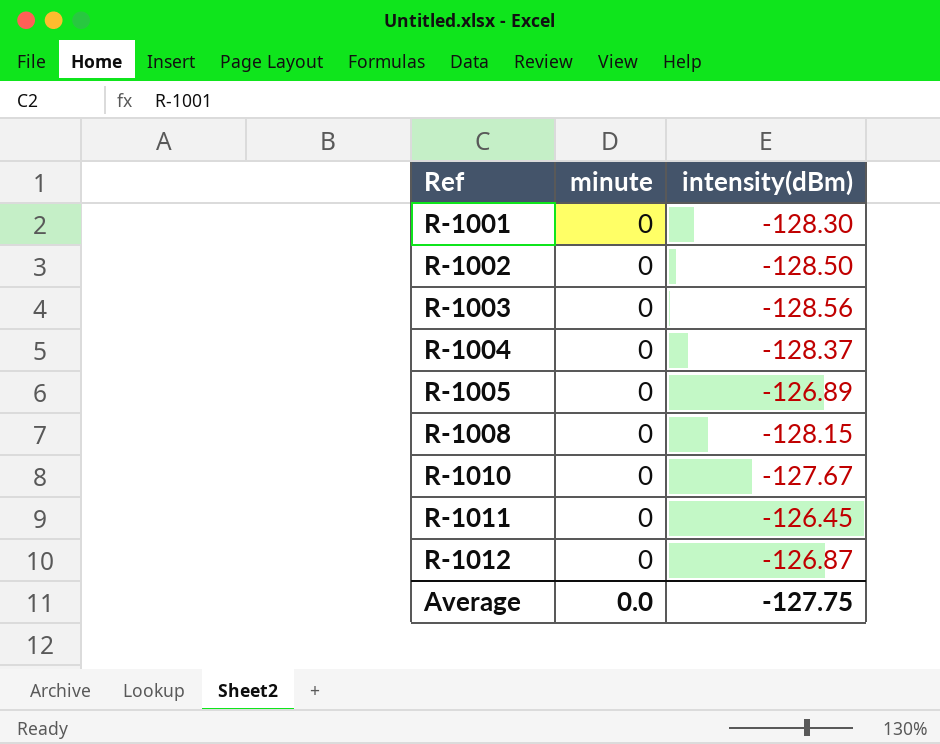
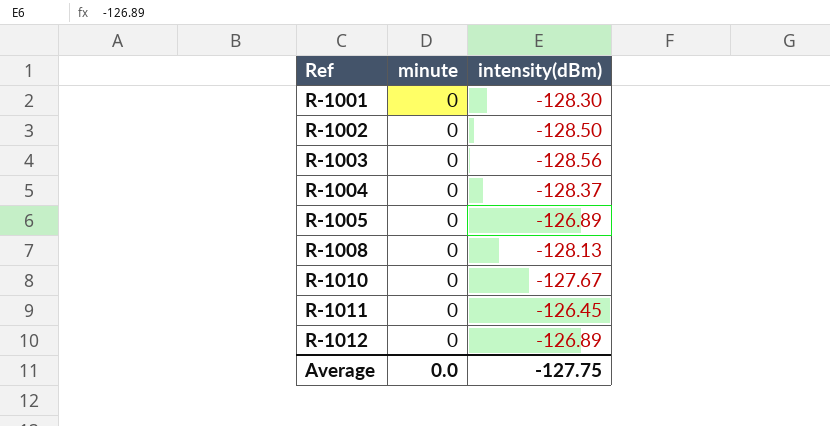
R-1008 | intensity(dBm): -128.15 -> -128.13
R-1012 | intensity(dBm): -126.87 -> -126.89

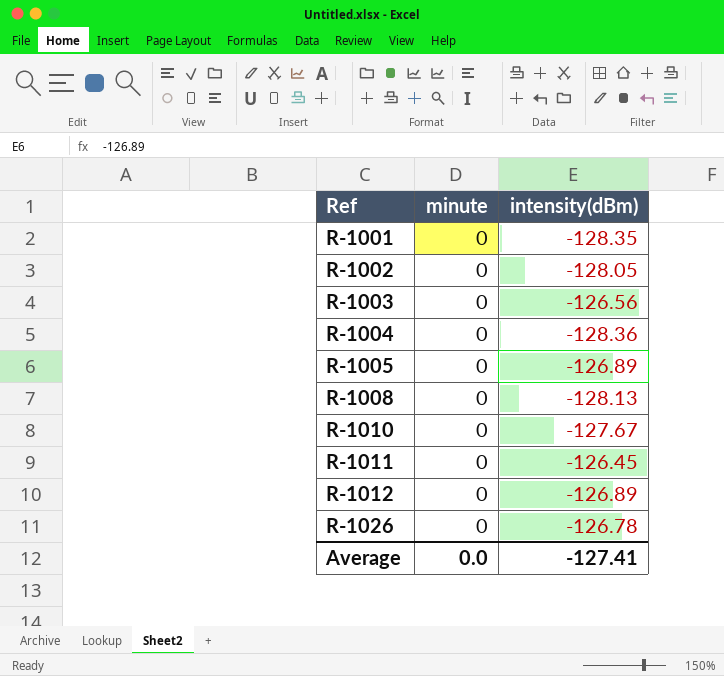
R-1001 | intensity(dBm): -128.30 -> -128.35
R-1002 | intensity(dBm): -128.50 -> -128.05
R-1003 | intensity(dBm): -128.56 -> -126.56
R-1004 | intensity(dBm): -128.37 -> -128.36
row R-1026: none -> 0 | -126.78
Average | intensity(dBm): -127.75 -> -127.41

